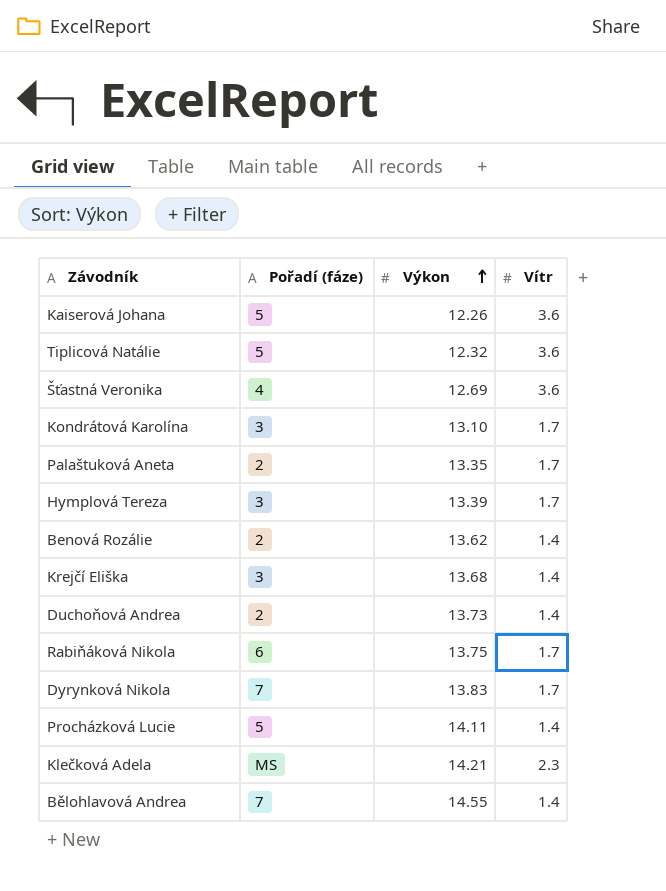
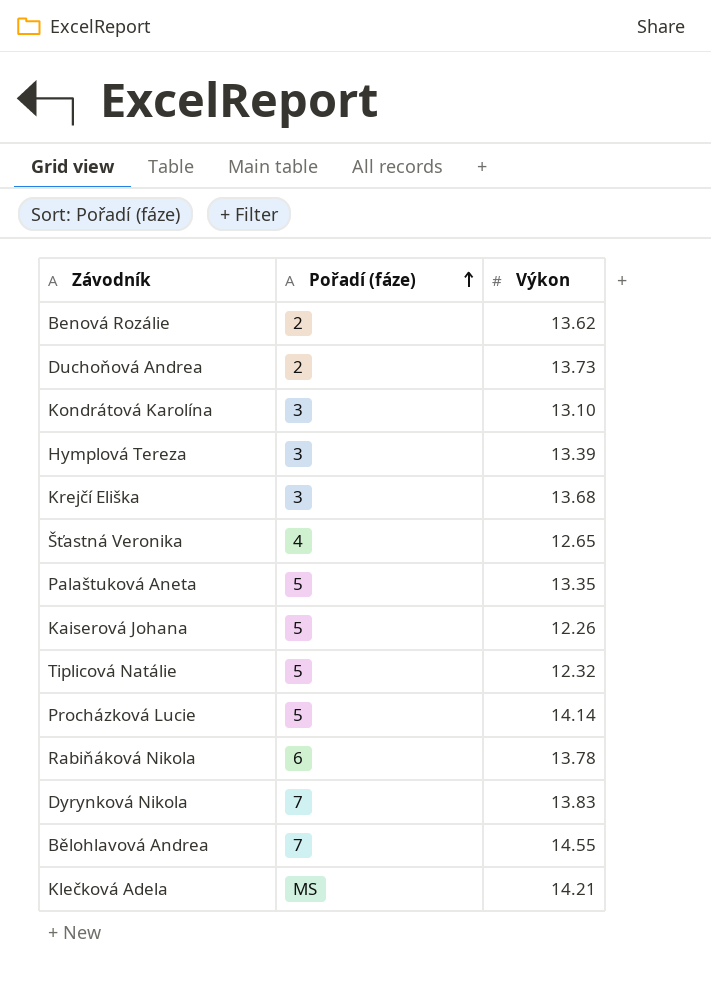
row order: Výkon ascending -> Pořadí (fáze) ascending
column Vítr | position: 4 -> none
Šťastná Veronika | Výkon: 12.69 -> 12.65
Palaštuková Aneta | Pořadí (fáze): 2 -> 5
Procházková Lucie | Výkon: 14.11 -> 14.14
Rabiňáková Nikola | Výkon: 13.75 -> 13.78

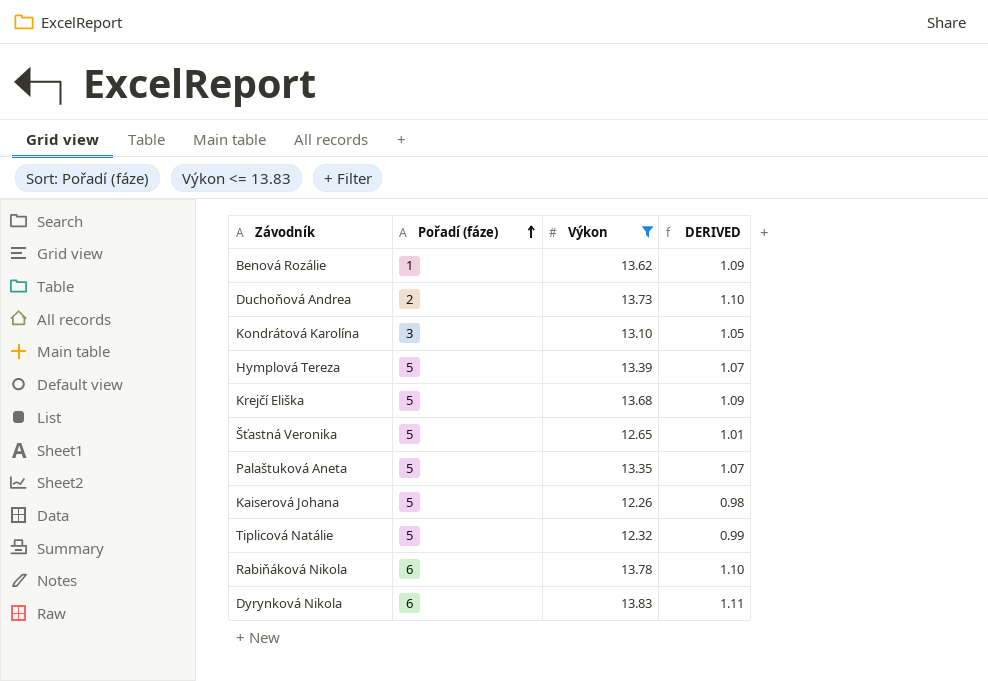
filter: none -> Výkon <= 13.83
column DERIVED | formula: none -> [Výkon] * 0.08
Benová Rozálie | Pořadí (fáze): 2 -> 1
Hymplová Tereza | Pořadí (fáze): 3 -> 5
Krejčí Eliška | Pořadí (fáze): 3 -> 5
Šťastná Veronika | Pořadí (fáze): 4 -> 5
Dyrynková Nikola | Pořadí (fáze): 7 -> 6

